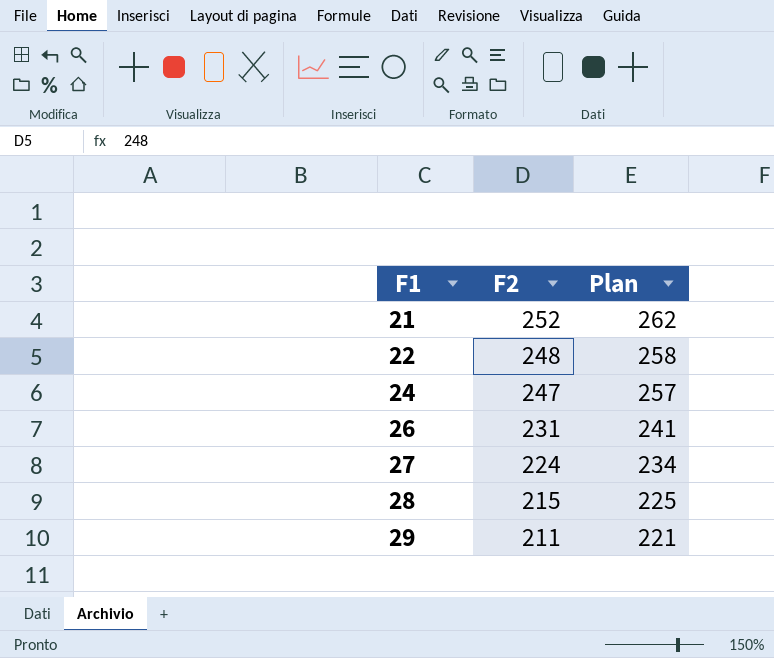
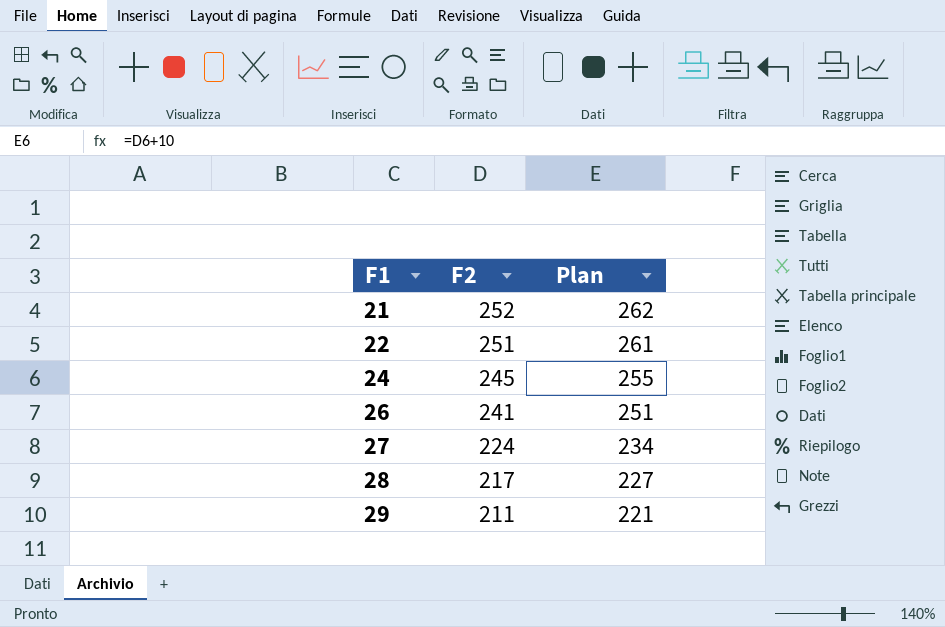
22 | F2: 248 -> 251
22 | Plan: 258 -> 261
24 | F2: 247 -> 245
24 | Plan: 257 -> 255
26 | F2: 231 -> 241
26 | Plan: 241 -> 251
28 | F2: 215 -> 217
28 | Plan: 225 -> 227

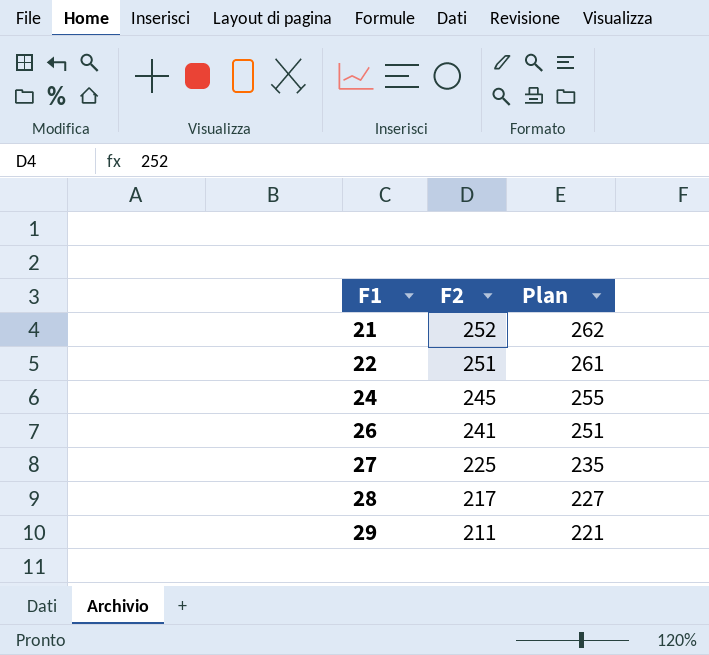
27 | F2: 224 -> 225
27 | Plan: 234 -> 235

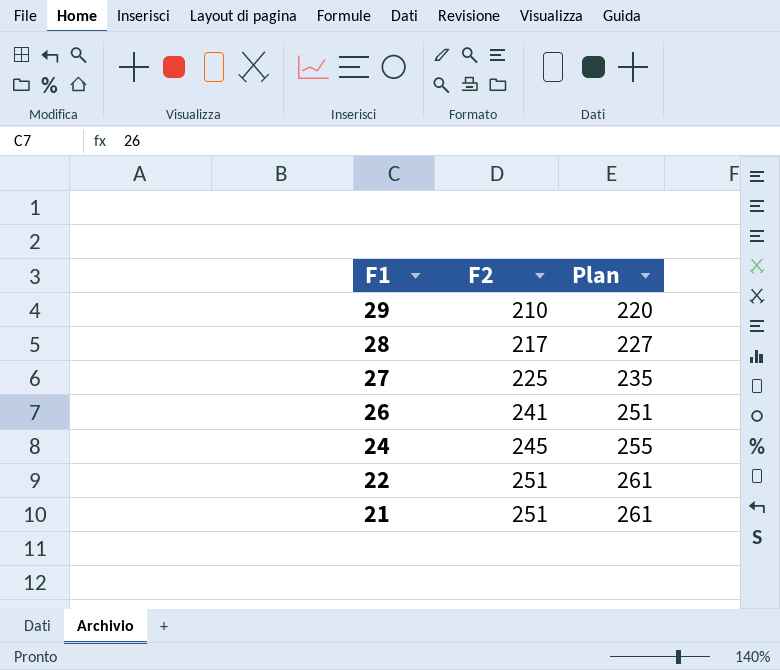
row order: F1 ascending -> F1 descending
29 | F2: 211 -> 210
29 | Plan: 221 -> 220
21 | F2: 252 -> 251
21 | Plan: 262 -> 261

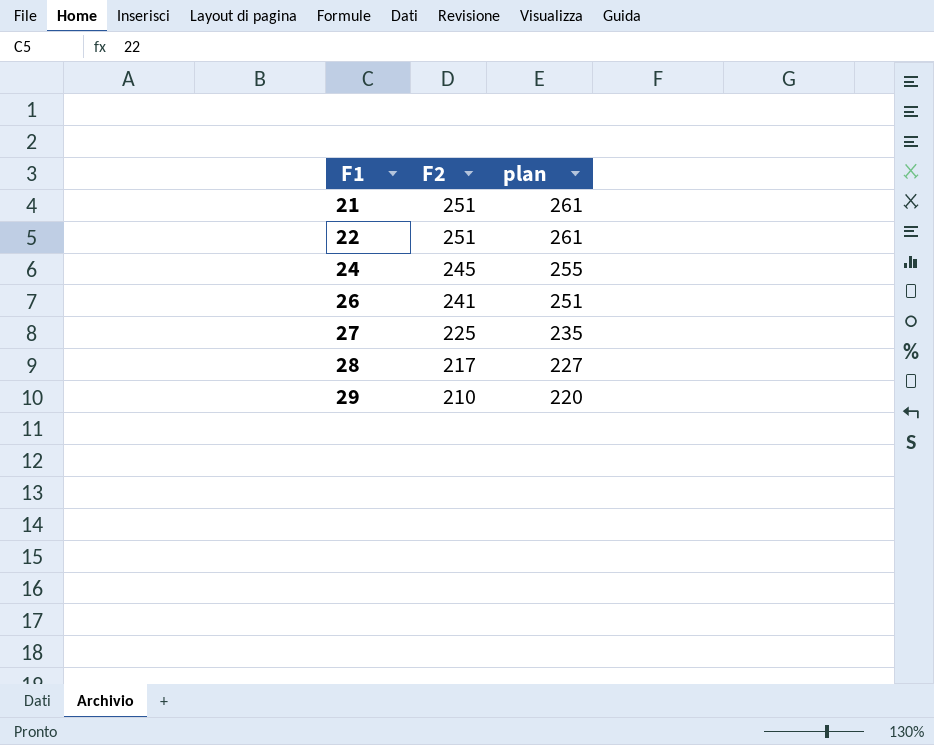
row order: F1 descending -> F1 ascending
column name: Plan -> plan

